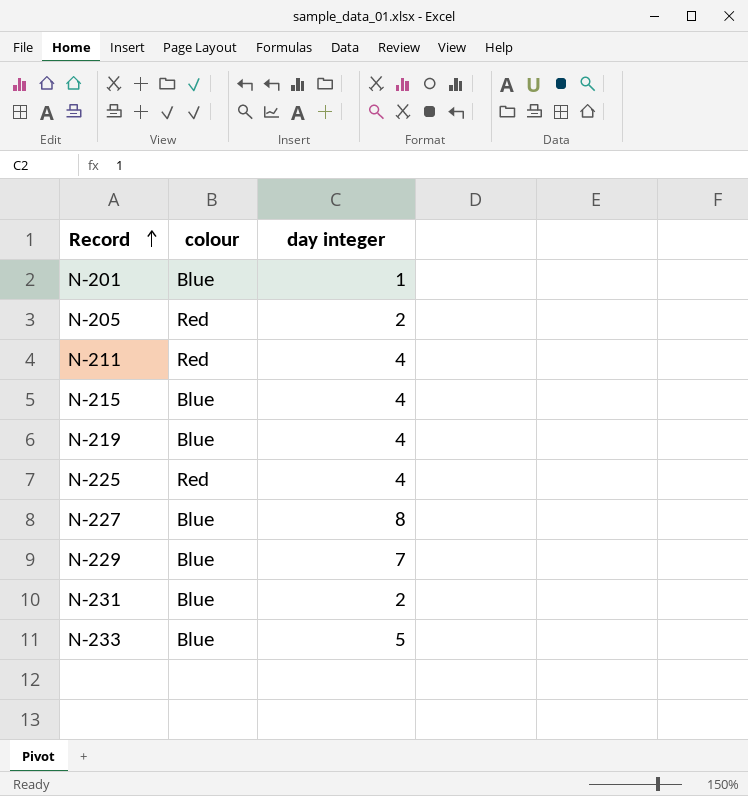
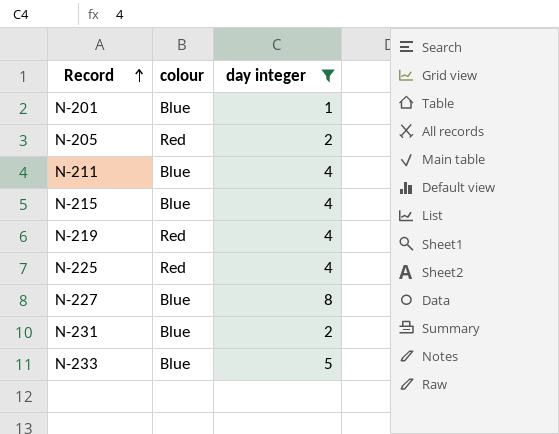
filter: none -> day integer != 7
N-211 | colour: Red -> Blue
N-219 | colour: Blue -> Red

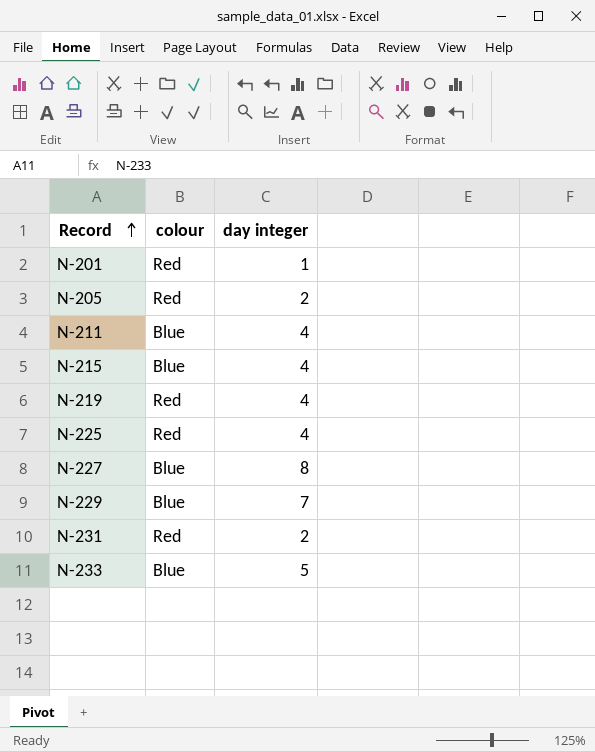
filter: day integer != 7 -> none
N-201 | colour: Blue -> Red
N-231 | colour: Blue -> Red

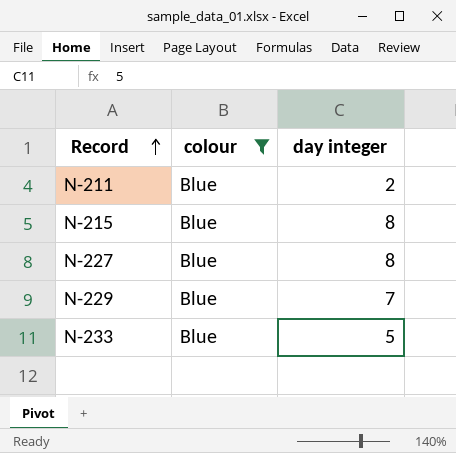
filter: none -> colour = Blue
N-211 | day integer: 4 -> 2
N-215 | day integer: 4 -> 8

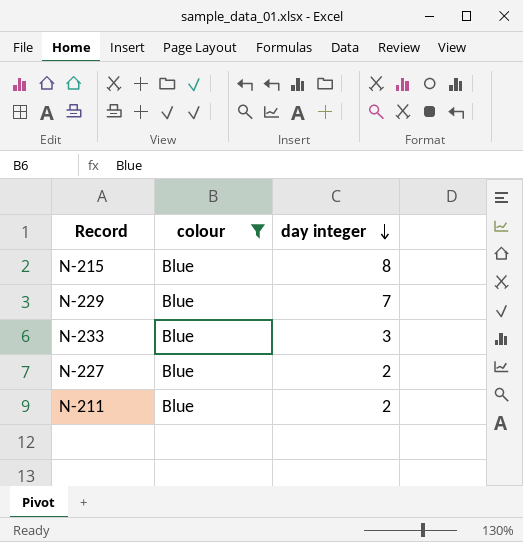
row order: Record ascending -> day integer descending
N-233 | day integer: 5 -> 3
N-227 | day integer: 8 -> 2

